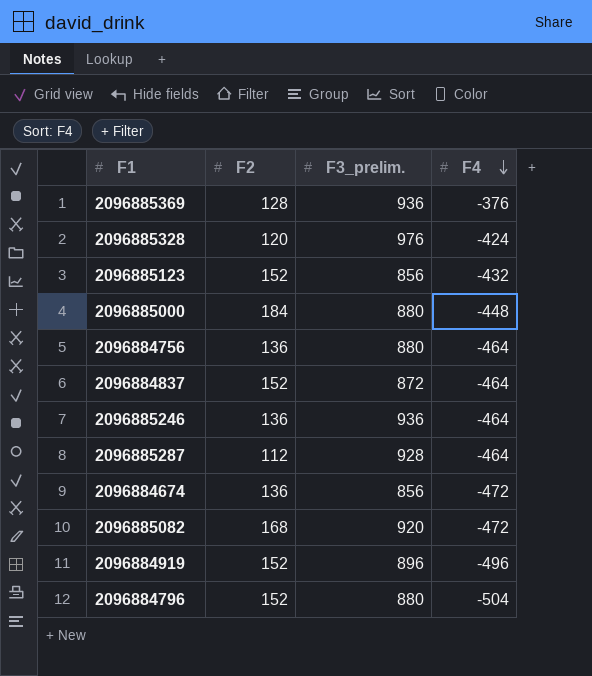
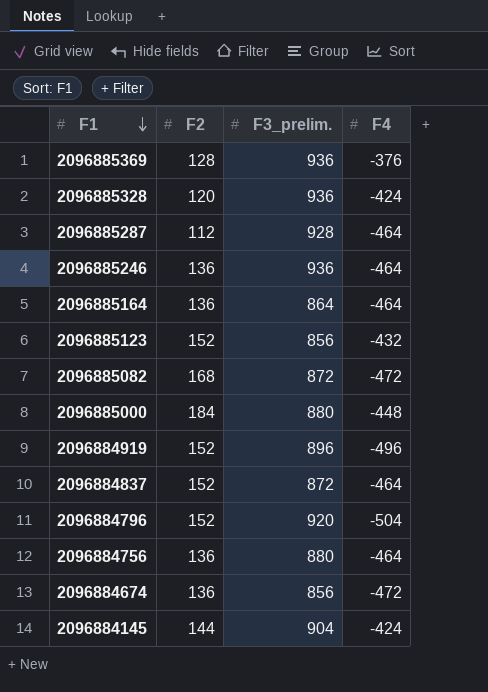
row order: F4 descending -> F1 descending
2096885328 | F3_prelim.: 976 -> 936
row 2096885164: none -> 136 | 864 | -464
2096885082 | F3_prelim.: 920 -> 872
2096884796 | F3_prelim.: 880 -> 920
row 2096884145: none -> 144 | 904 | -424

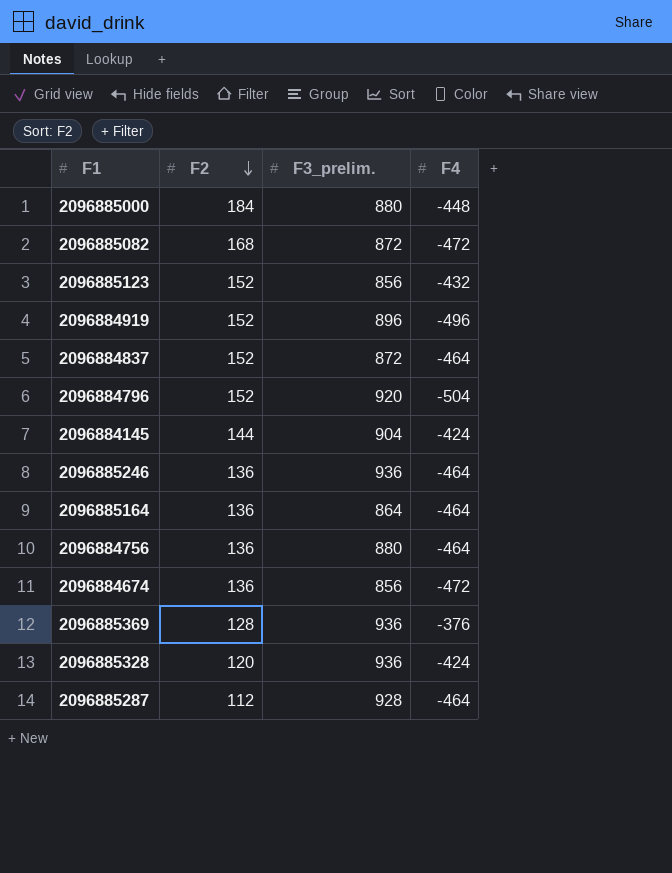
row order: F1 descending -> F2 descending

